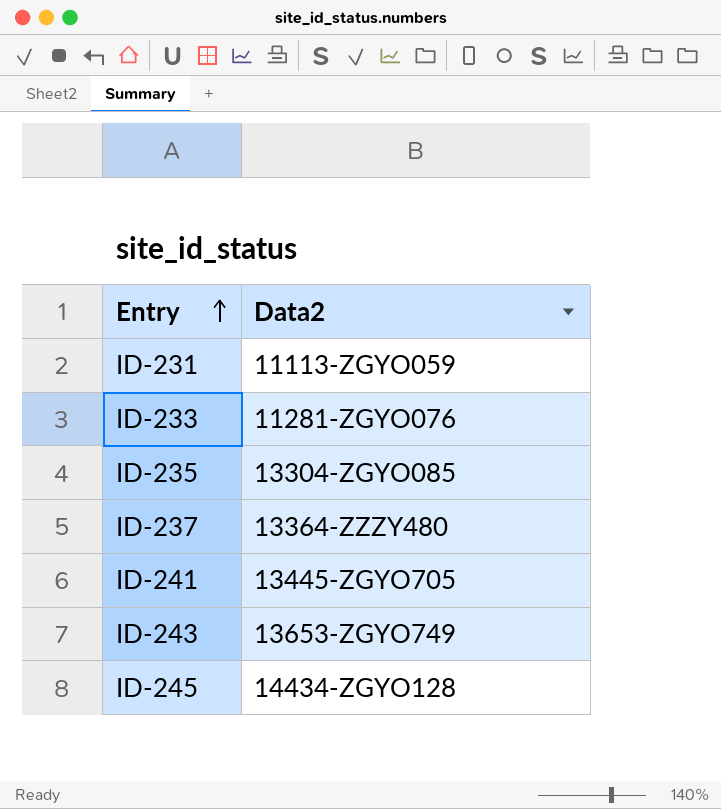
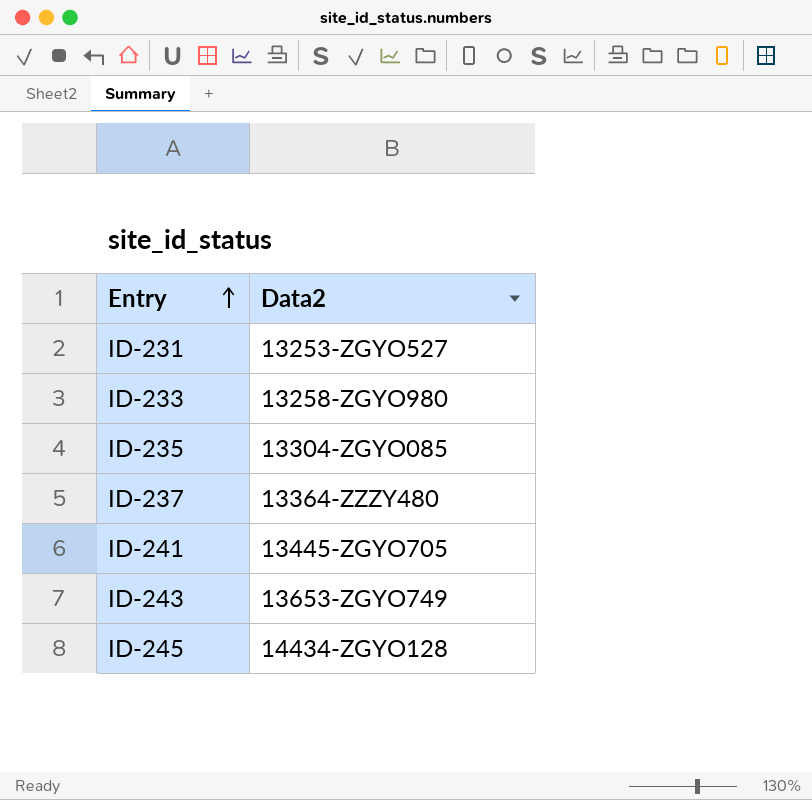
ID-231 | Data2: 11113-ZGYO059 -> 13253-ZGYO527
ID-233 | Data2: 11281-ZGYO076 -> 13258-ZGYO980

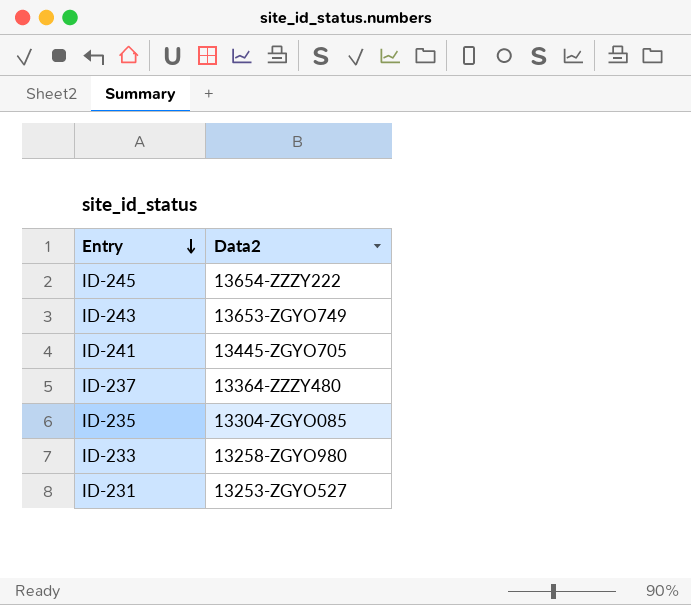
row order: Entry ascending -> Entry descending
ID-245 | Data2: 14434-ZGYO128 -> 13654-ZZZY222

